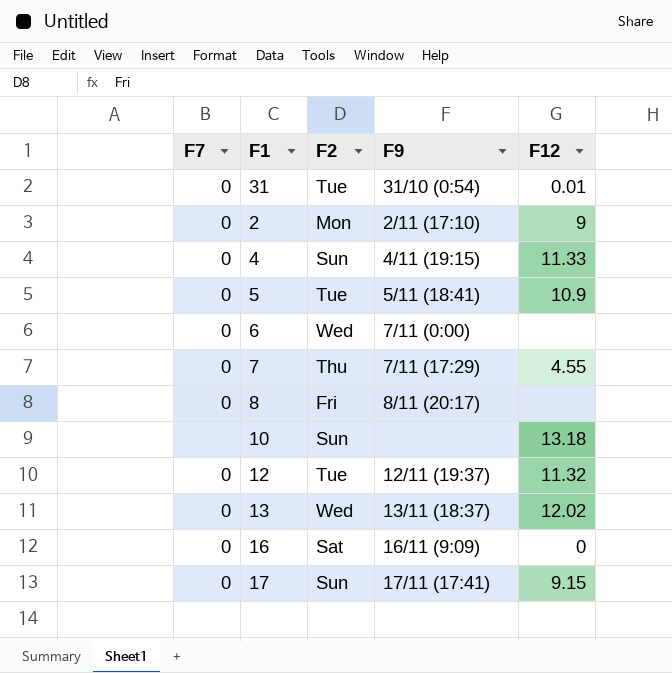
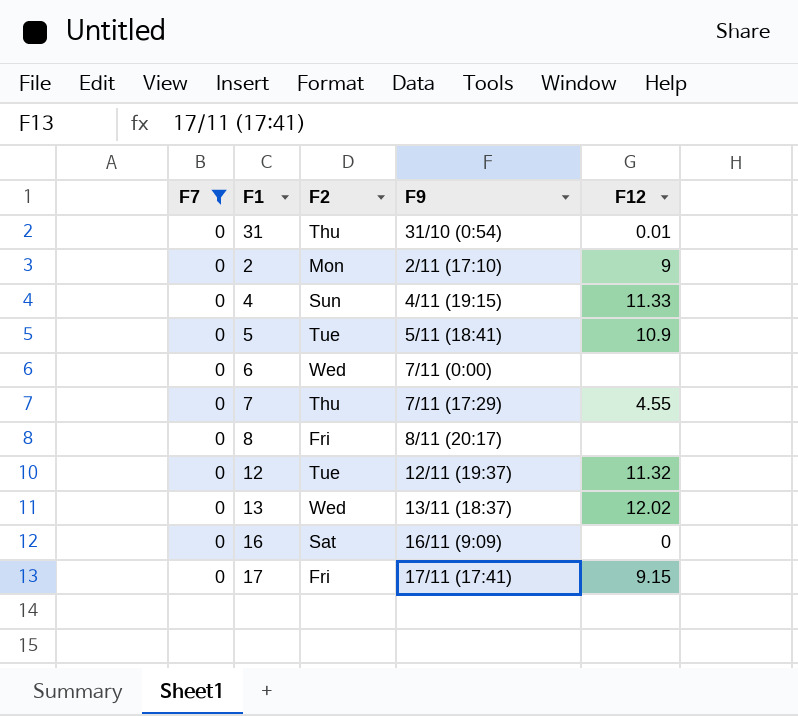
filter: none -> F7 = 0
31 | F2: Tue -> Thu
17 | F2: Sun -> Fri

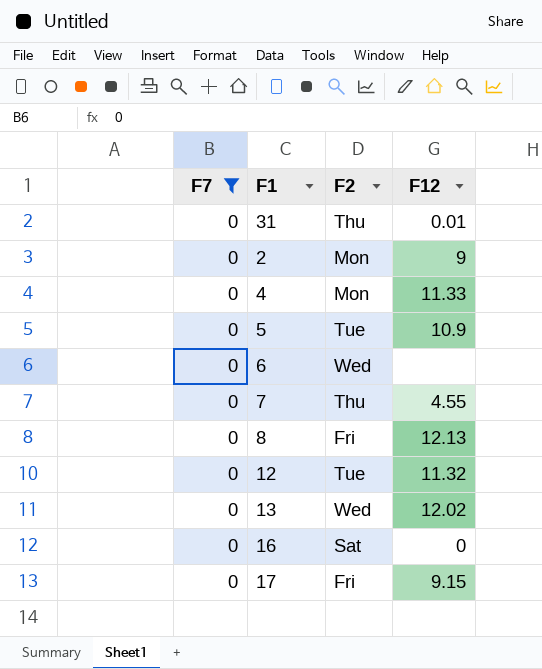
column F9 | position: 4 -> none
4 | F2: Sun -> Mon
8 | F12: none -> 12.13

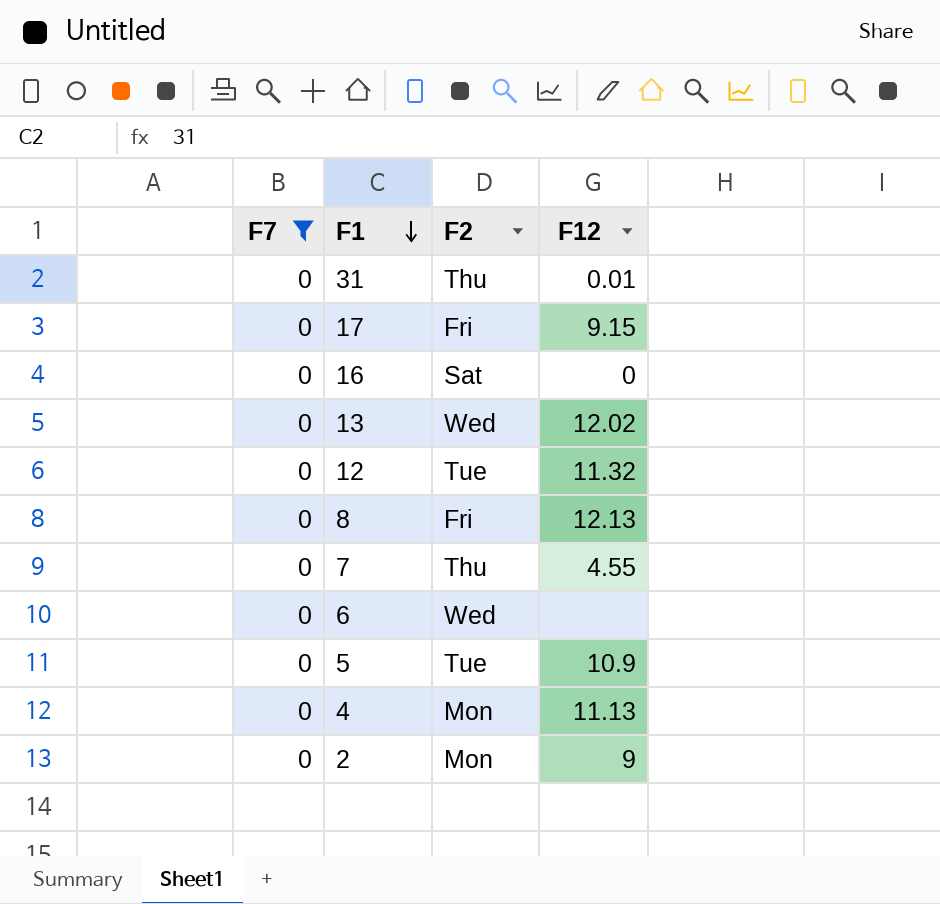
row order: none -> F1 descending
4 | F12: 11.33 -> 11.13

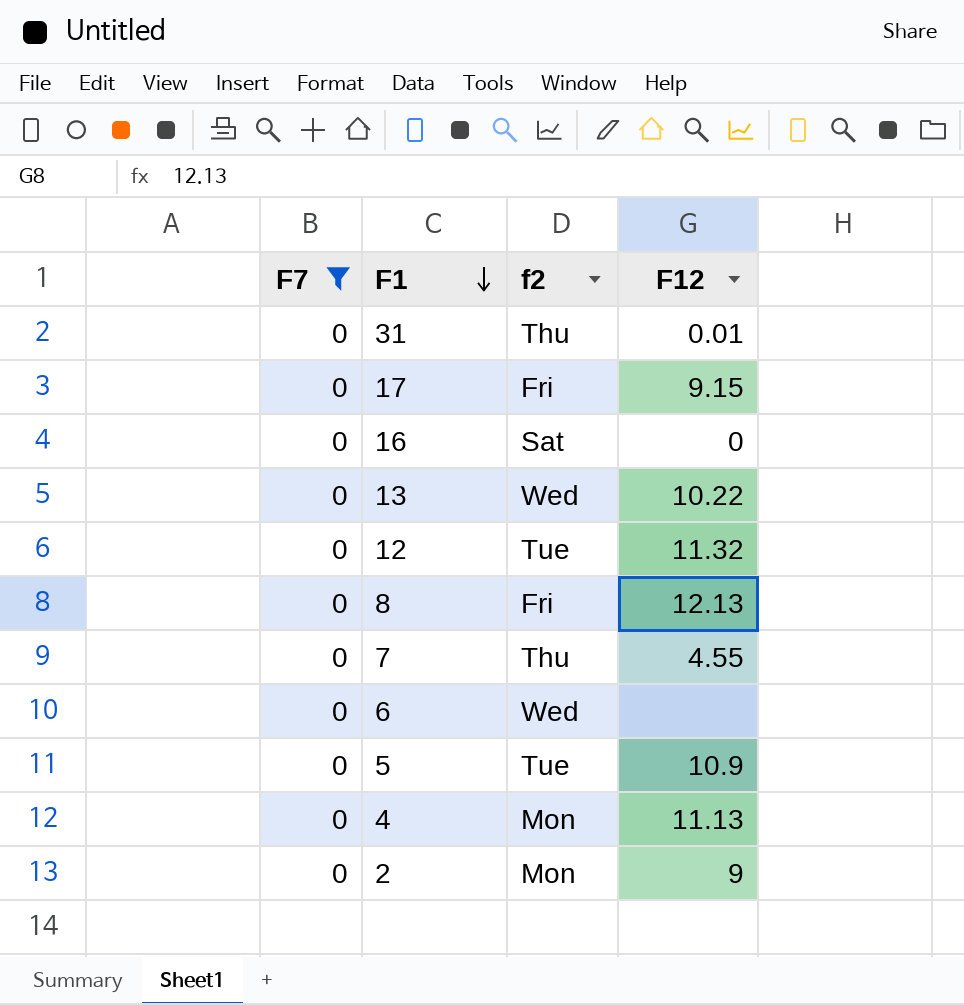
column name: F2 -> f2
13 | F12: 12.02 -> 10.22

